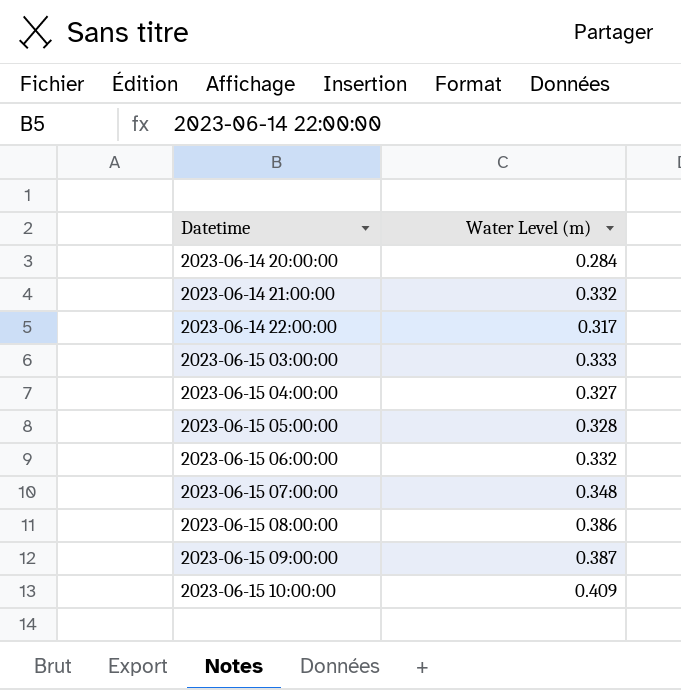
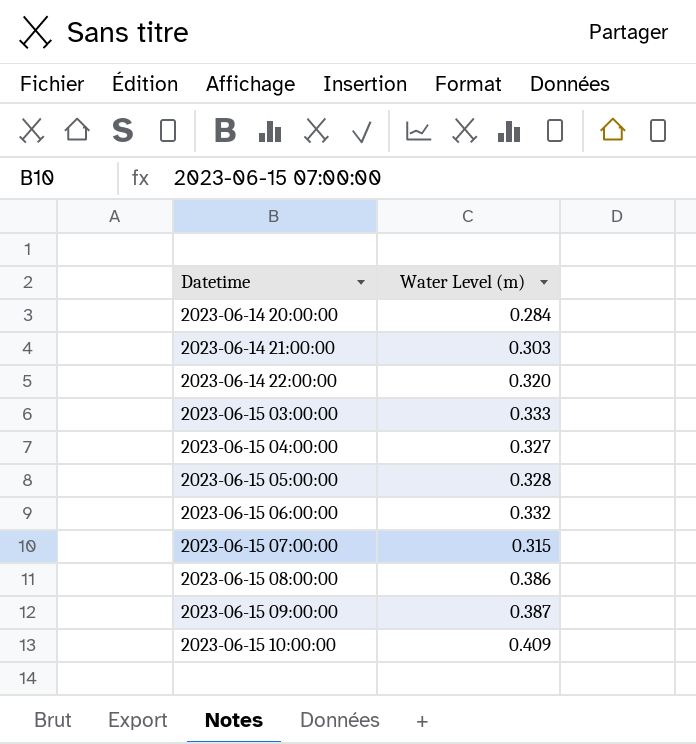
2023-06-14 21:00:00 | Water Level (m): 0.332 -> 0.303
2023-06-14 22:00:00 | Water Level (m): 0.317 -> 0.320
2023-06-15 07:00:00 | Water Level (m): 0.348 -> 0.315

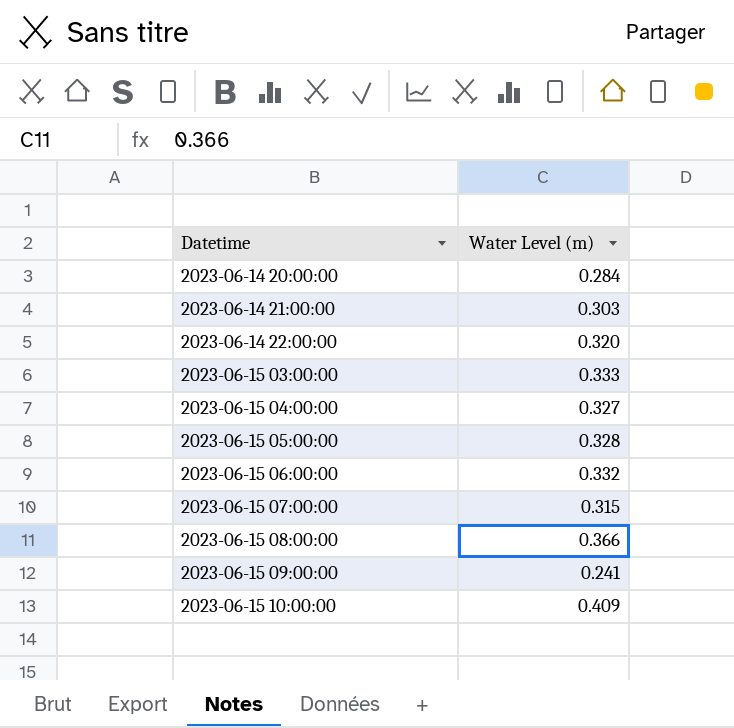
2023-06-15 08:00:00 | Water Level (m): 0.386 -> 0.366
2023-06-15 09:00:00 | Water Level (m): 0.387 -> 0.241

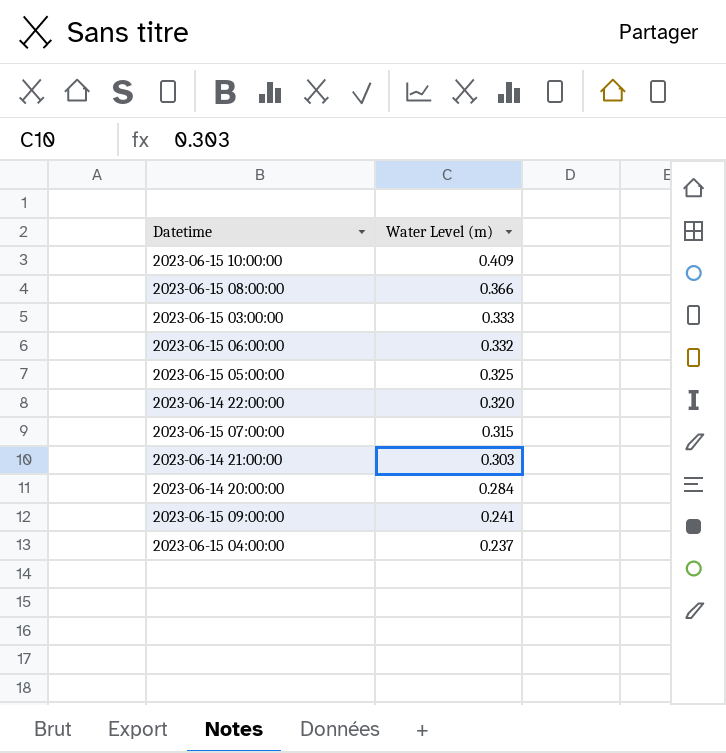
row order: Datetime ascending -> Water Level (m) descending
2023-06-15 05:00:00 | Water Level (m): 0.328 -> 0.325
2023-06-15 04:00:00 | Water Level (m): 0.327 -> 0.237

